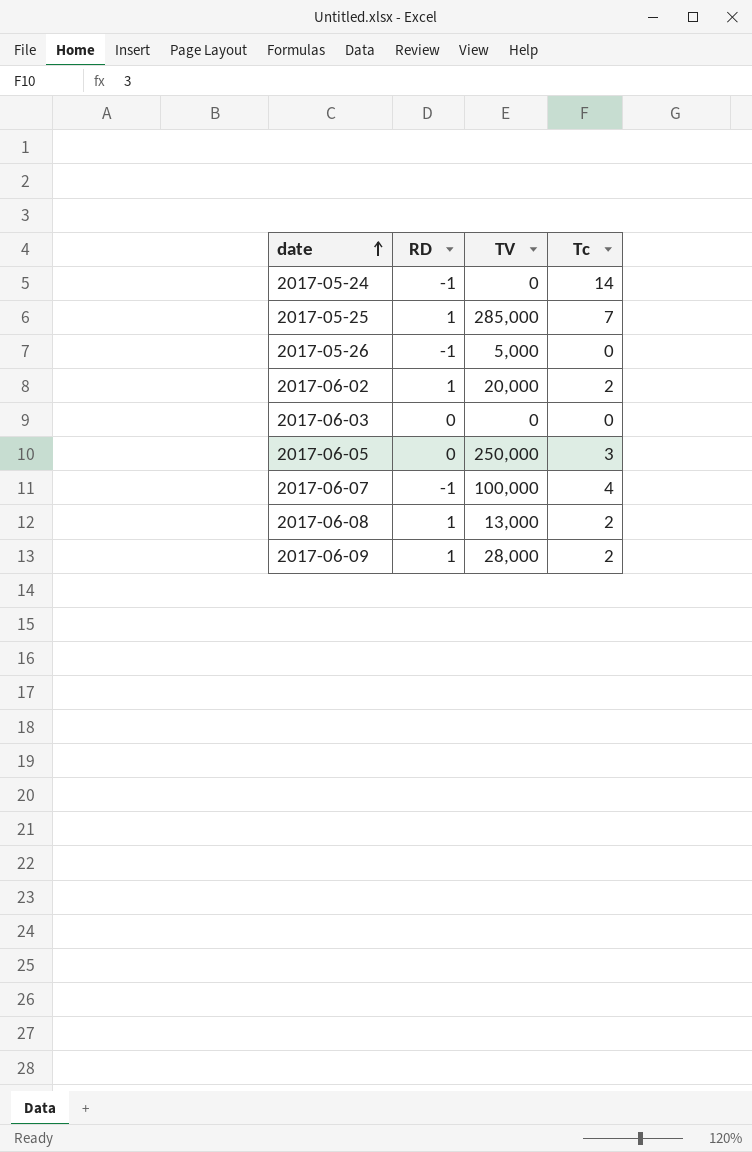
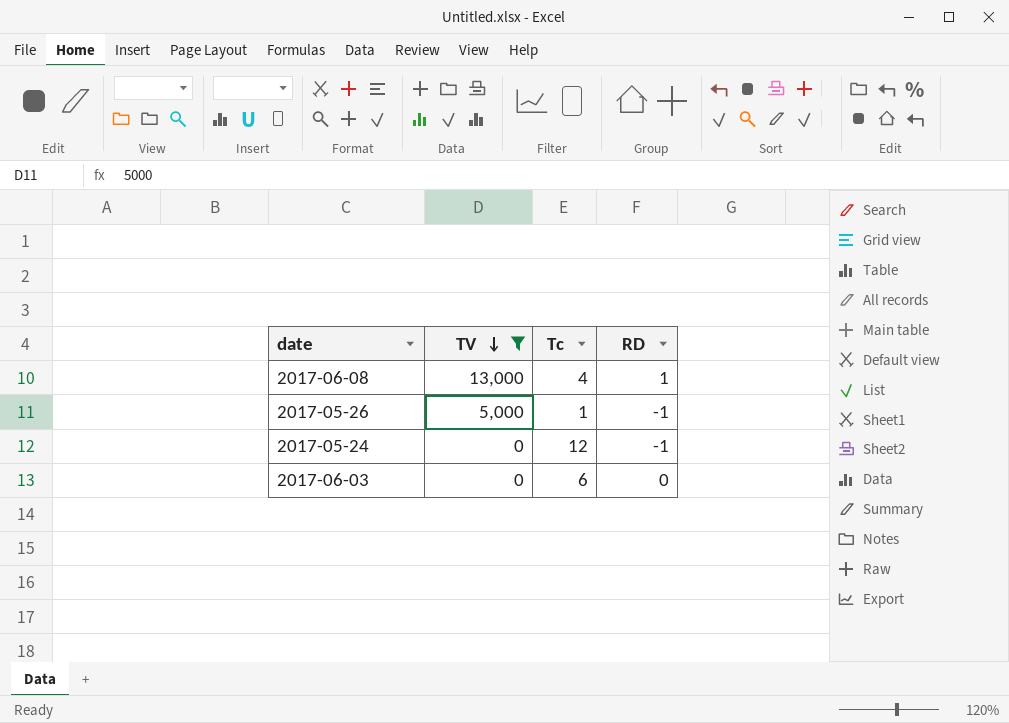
filter: none -> TV <= 13,000
row order: date ascending -> TV descending
column RD | position: 2 -> 4
2017-06-08 | Tc: 2 -> 4
2017-05-26 | Tc: 0 -> 1
2017-05-24 | Tc: 14 -> 12
2017-06-03 | Tc: 0 -> 6

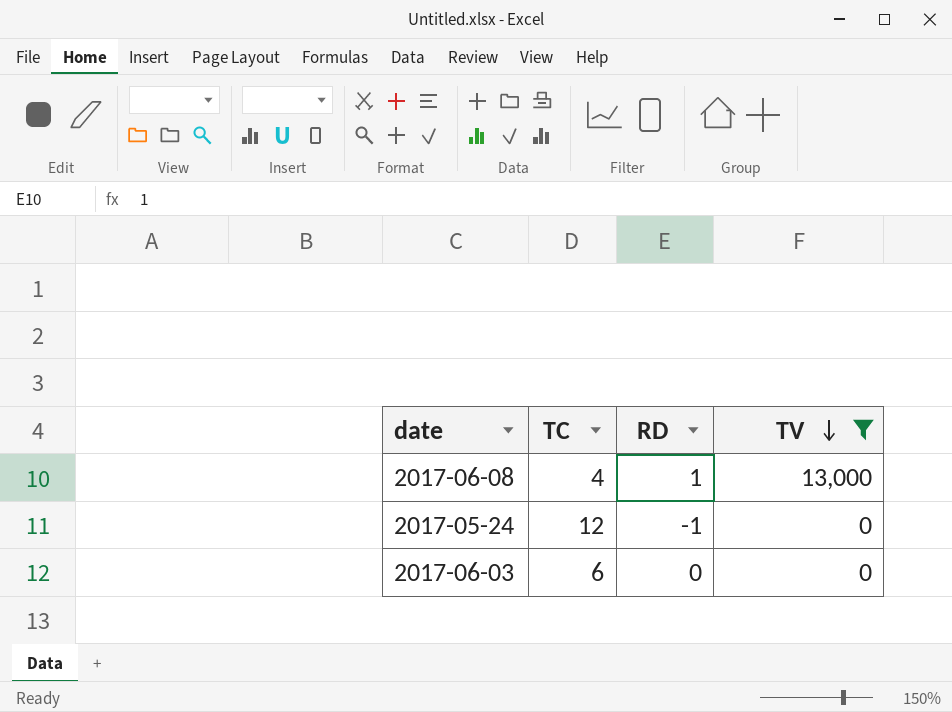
column name: Tc -> TC
column TV | position: 2 -> 4
row 2017-05-26: 5,000 | 1 | -1 -> none

